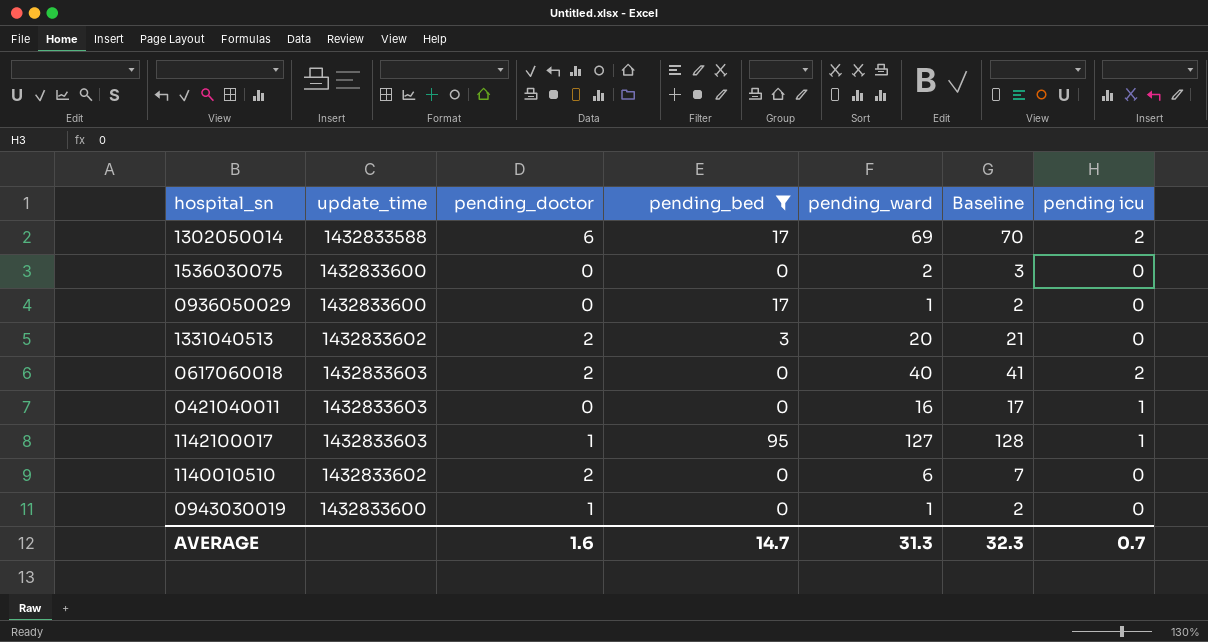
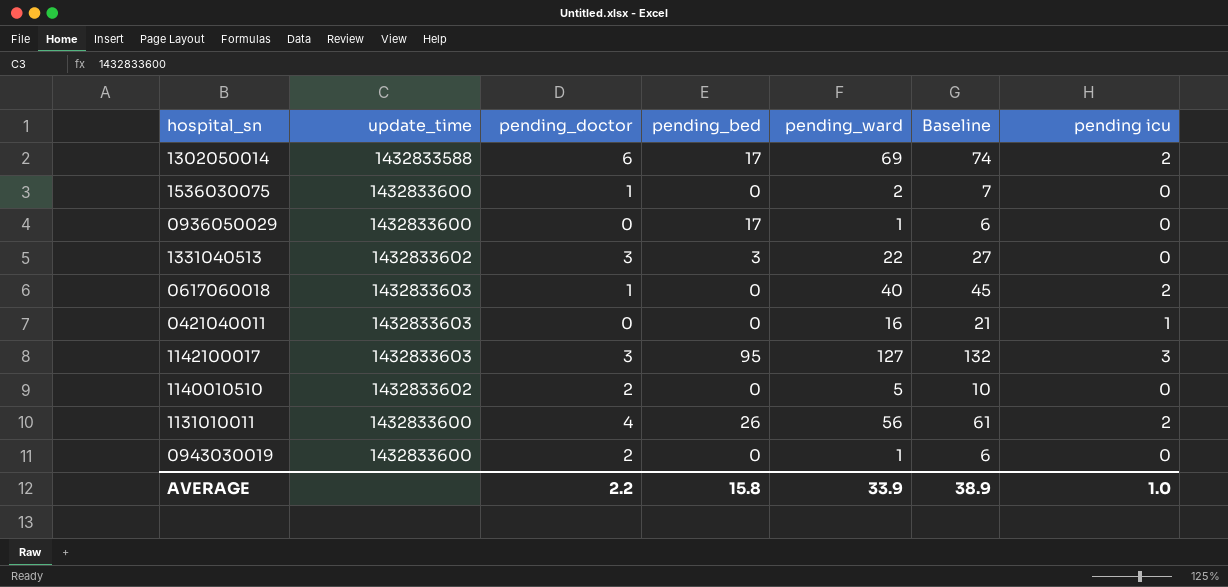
filter: pending_bed != 26 -> none
column Baseline | formula: [pending_ward] + 1 -> [pending_ward] + 5
1536030075 | pending_doctor: 0 -> 1
1331040513 | pending_doctor: 2 -> 3
1331040513 | pending_ward: 20 -> 22
0617060018 | pending_doctor: 2 -> 1
1142100017 | pending_doctor: 1 -> 3
1142100017 | pending icu: 1 -> 3
1140010510 | pending_ward: 6 -> 5
0943030019 | pending_doctor: 1 -> 2
AVERAGE | pending_doctor: 1.6 -> 2.2
AVERAGE | pending_bed: 14.7 -> 15.8
AVERAGE | pending_ward: 31.3 -> 33.9
AVERAGE | Baseline: 32.3 -> 38.9
AVERAGE | pending icu: 0.7 -> 1.0

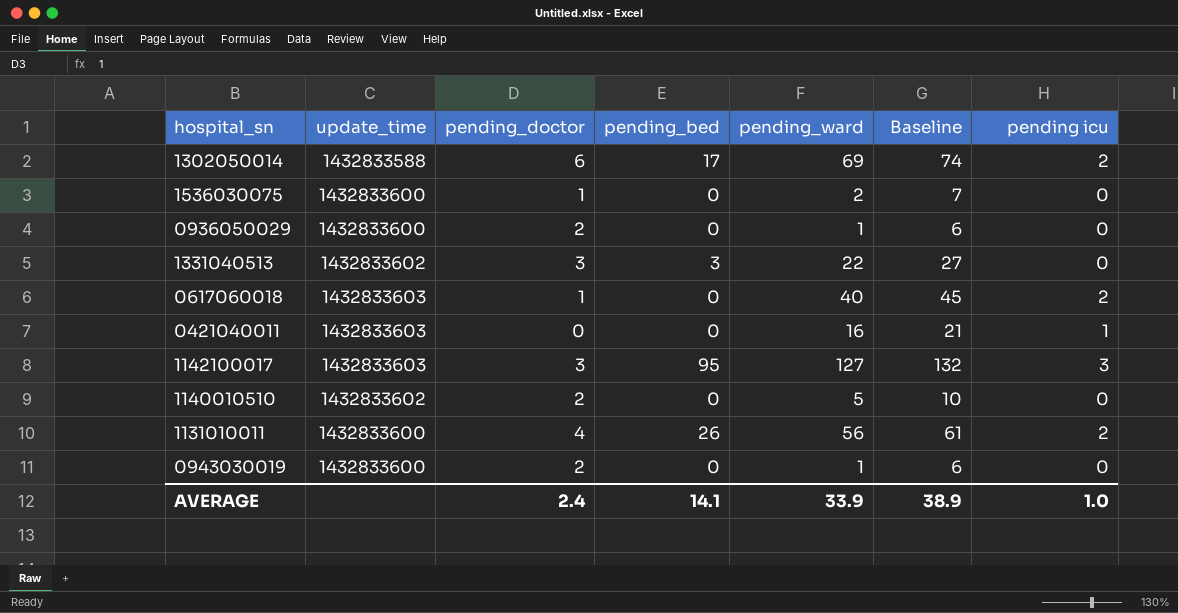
0936050029 | pending_doctor: 0 -> 2
0936050029 | pending_bed: 17 -> 0
AVERAGE | pending_doctor: 2.2 -> 2.4
AVERAGE | pending_bed: 15.8 -> 14.1

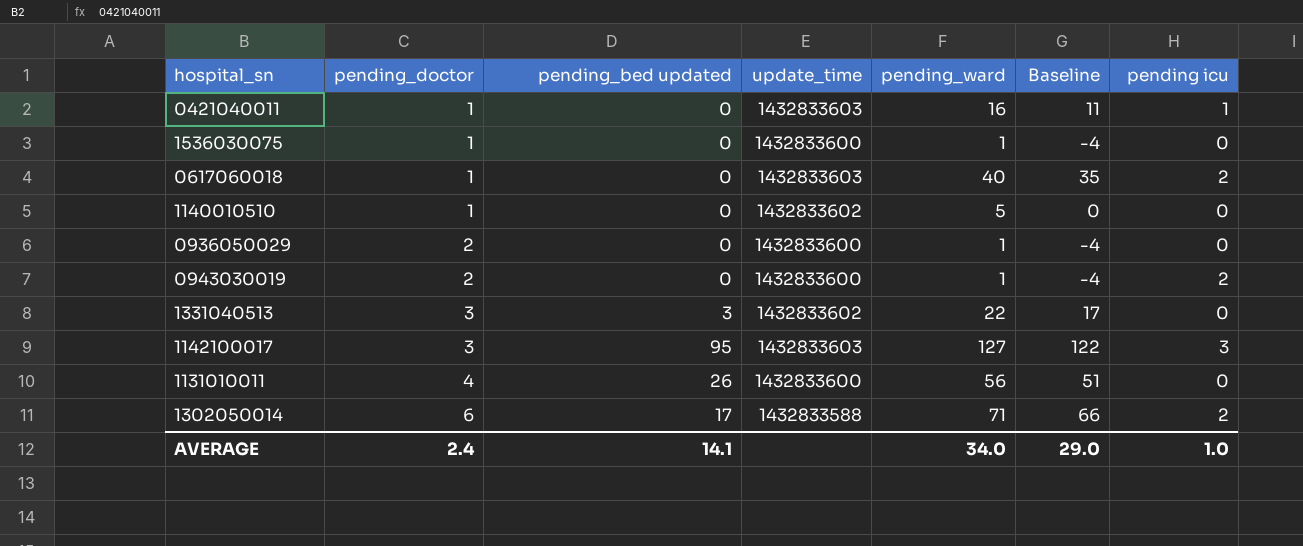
row order: none -> pending_doctor ascending
column name: pending_bed -> pending_bed updated
column update_time | position: 2 -> 4
column Baseline | formula: [pending_ward] + 5 -> [pending_ward] - 5
0421040011 | pending_doctor: 0 -> 1
1536030075 | pending_ward: 2 -> 1
1140010510 | pending_doctor: 2 -> 1
0943030019 | pending icu: 0 -> 2
1131010011 | pending icu: 2 -> 0
1302050014 | pending_ward: 69 -> 71
AVERAGE | pending_ward: 33.9 -> 34.0
AVERAGE | Baseline: 38.9 -> 29.0

